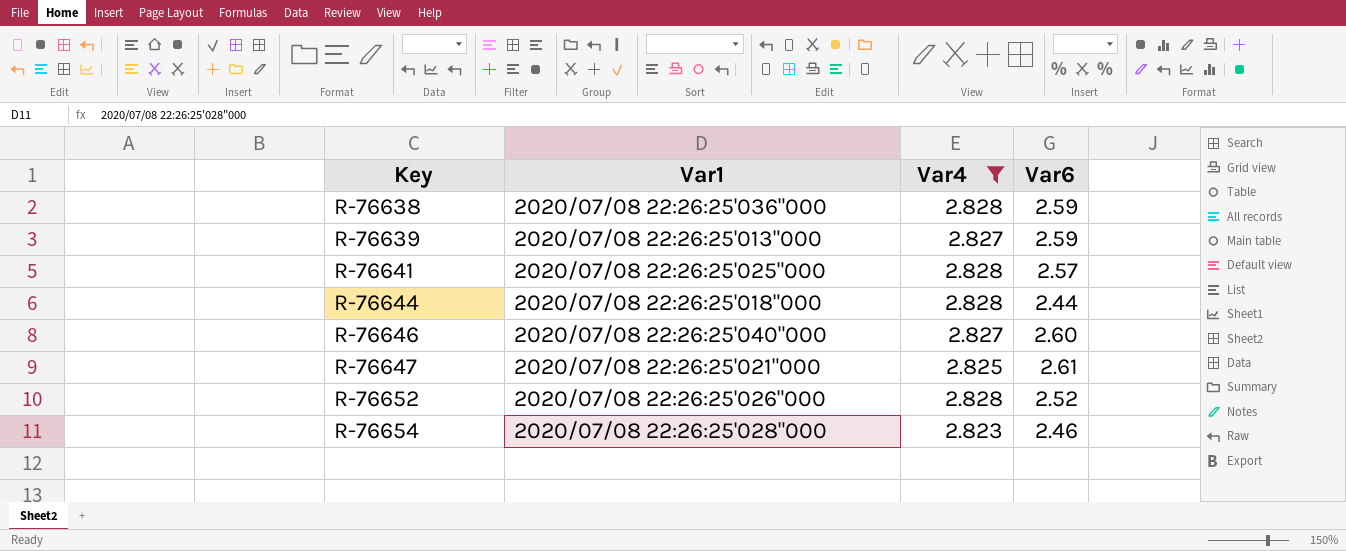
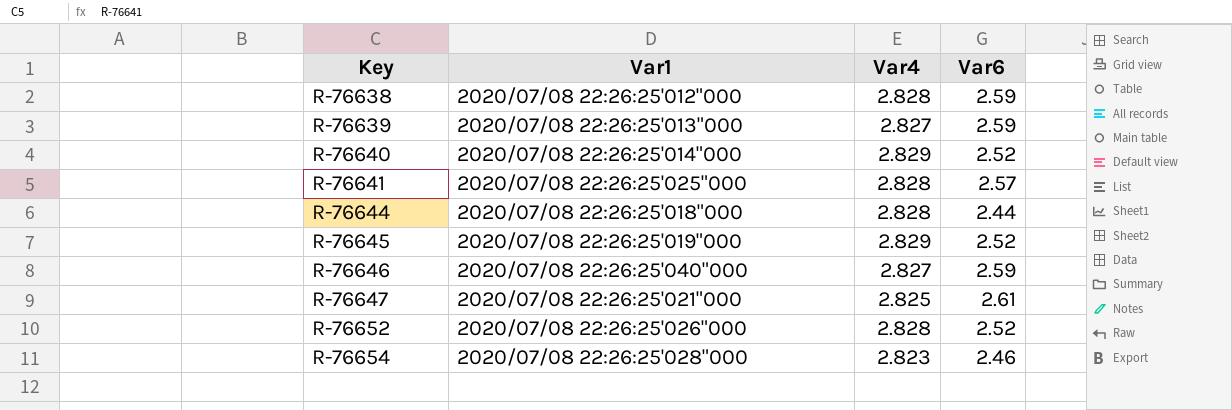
filter: Var4 != 2.829 -> none
R-76638 | Var1: 2020/07/08 22:26:25'036"000 -> 2020/07/08 22:26:25'012"000
R-76646 | Var6: 2.60 -> 2.59

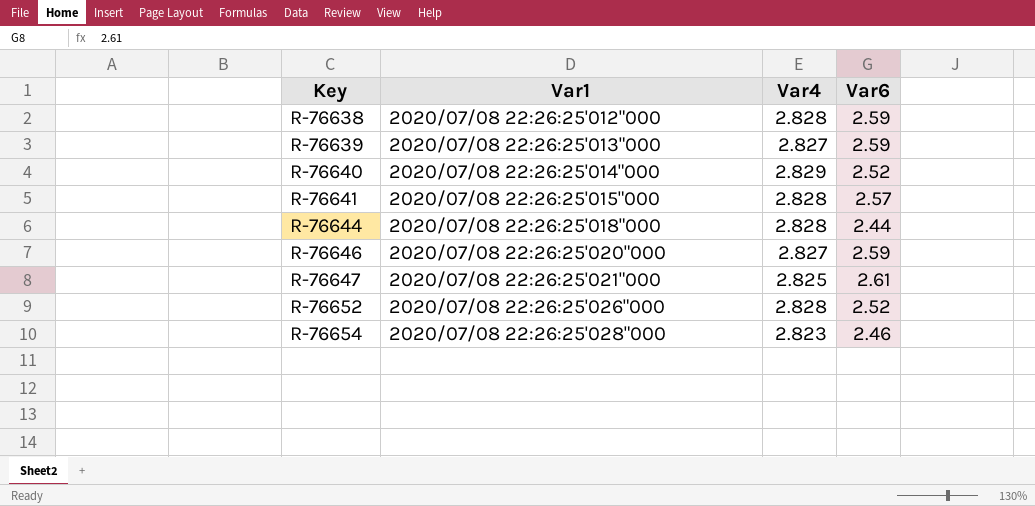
row R-76645: 2020/07/08 22:26:25'019"000 | 2.829 | 2.52 -> none
R-76641 | Var1: 2020/07/08 22:26:25'025"000 -> 2020/07/08 22:26:25'015"000
R-76646 | Var1: 2020/07/08 22:26:25'040"000 -> 2020/07/08 22:26:25'020"000

